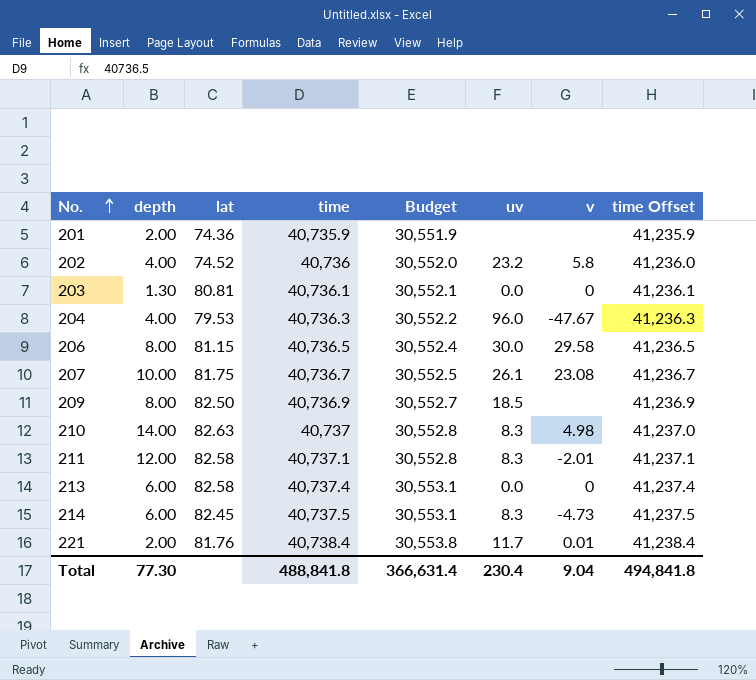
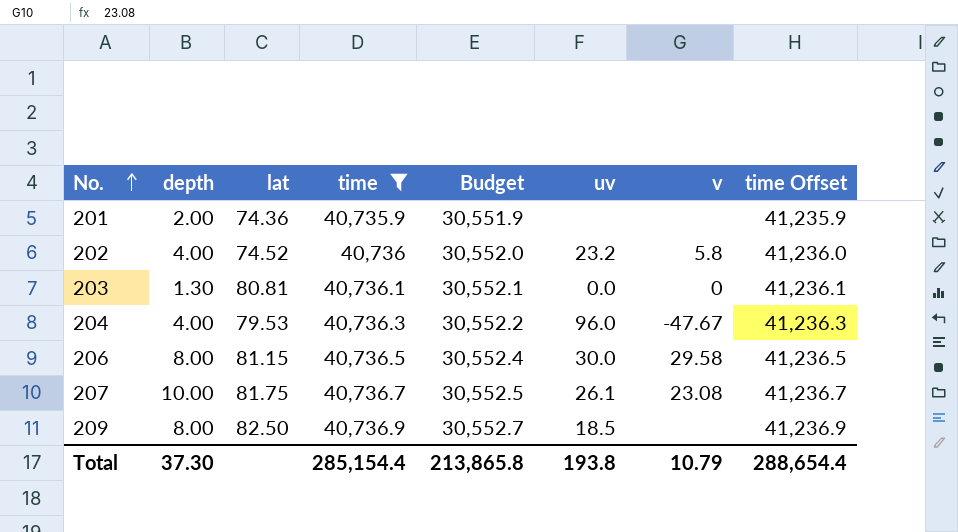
filter: none -> time <= 40,736.9
Total | depth: 77.30 -> 37.30
Total | time: 488,841.8 -> 285,154.4
Total | Budget: 366,631.4 -> 213,865.8
Total | uv: 230.4 -> 193.8
Total | v: 9.04 -> 10.79
Total | time Offset: 494,841.8 -> 288,654.4

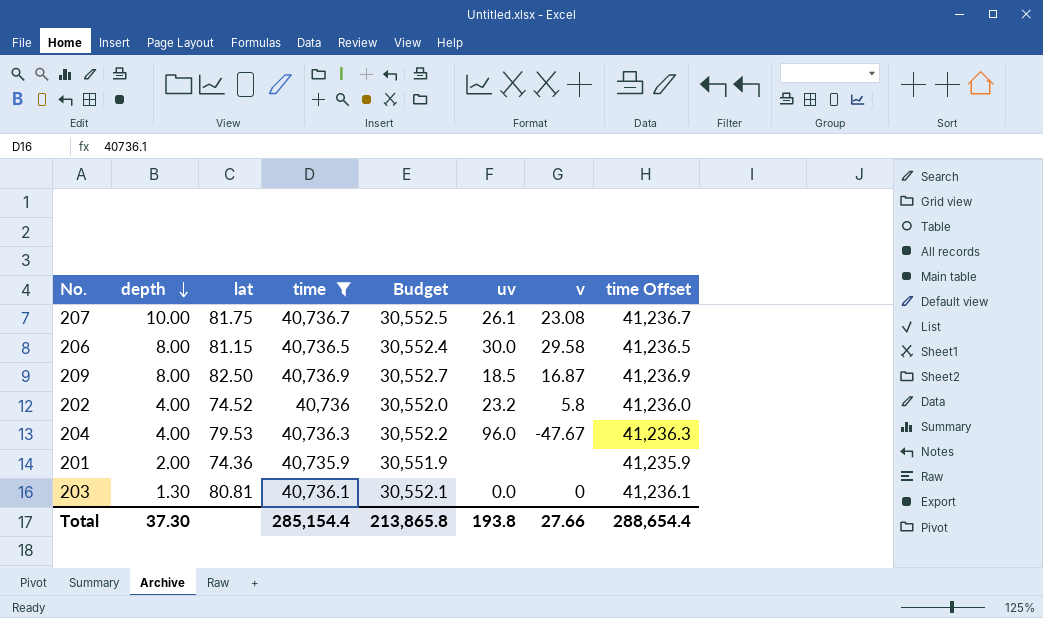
row order: No. ascending -> depth descending
209 | v: none -> 16.87
Total | v: 10.79 -> 27.66

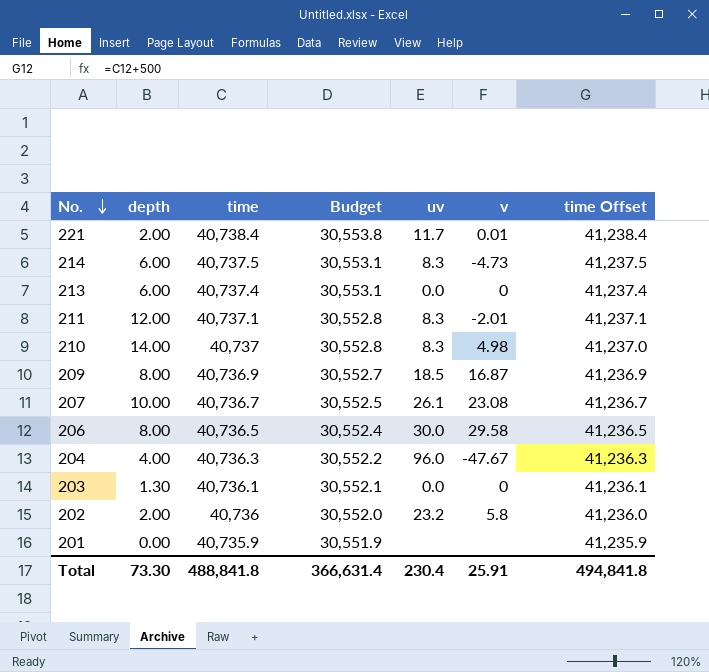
filter: time <= 40,736.9 -> none
row order: depth descending -> No. descending
column lat | position: 3 -> none
202 | depth: 4.00 -> 2.00
201 | depth: 2.00 -> 0.00
Total | depth: 37.30 -> 73.30
Total | time: 285,154.4 -> 488,841.8
Total | Budget: 213,865.8 -> 366,631.4
Total | uv: 193.8 -> 230.4
Total | v: 27.66 -> 25.91
Total | time Offset: 288,654.4 -> 494,841.8

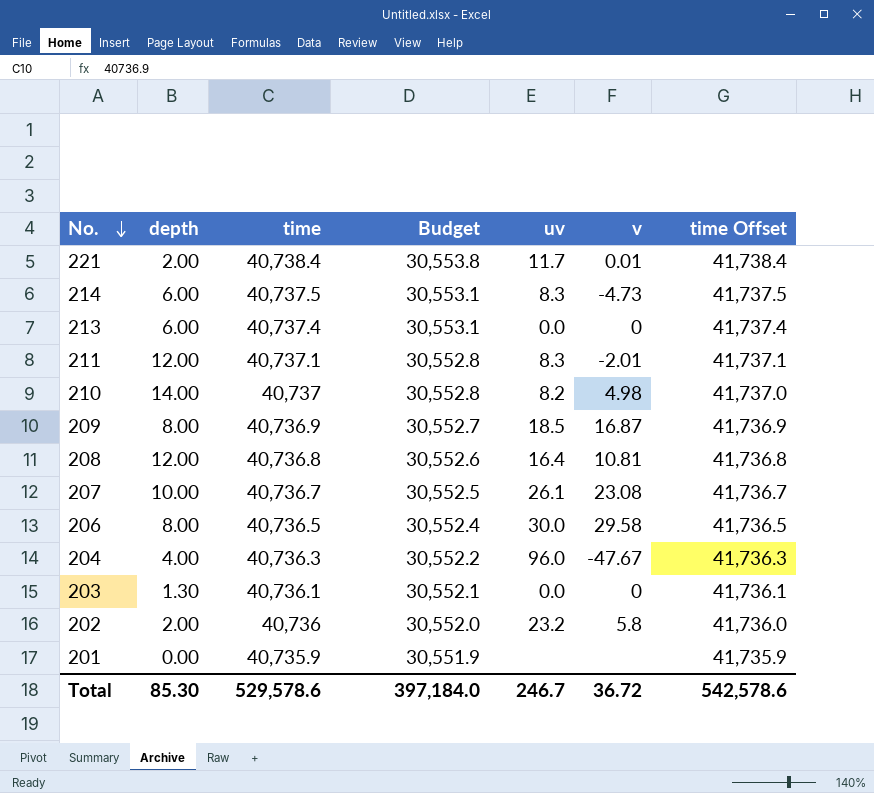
column time Offset | formula: [time] + 500 -> [time] + 1000
210 | uv: 8.3 -> 8.2
row 208: none -> 12.00 | 40,736.8 | 30,552.6 | 16.4 | 10.81 | 41,736.8
Total | depth: 73.30 -> 85.30
Total | time: 488,841.8 -> 529,578.6
Total | Budget: 366,631.4 -> 397,184.0
Total | uv: 230.4 -> 246.7
Total | v: 25.91 -> 36.72
Total | time Offset: 494,841.8 -> 542,578.6

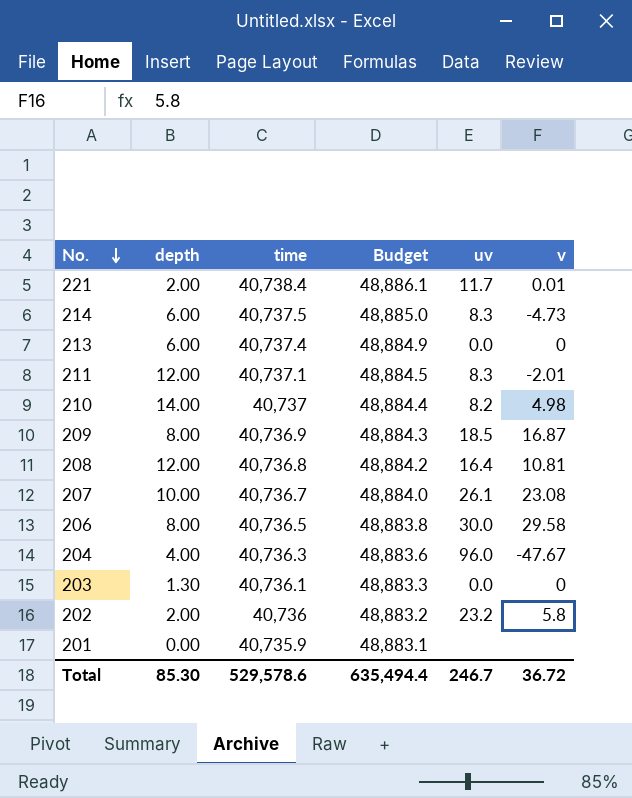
column time Offset | formula: [time] + 1000 -> none
column Budget | formula: [time] * 0.75 -> [time] * 1.2
Total | Budget: 397,184.0 -> 635,494.4

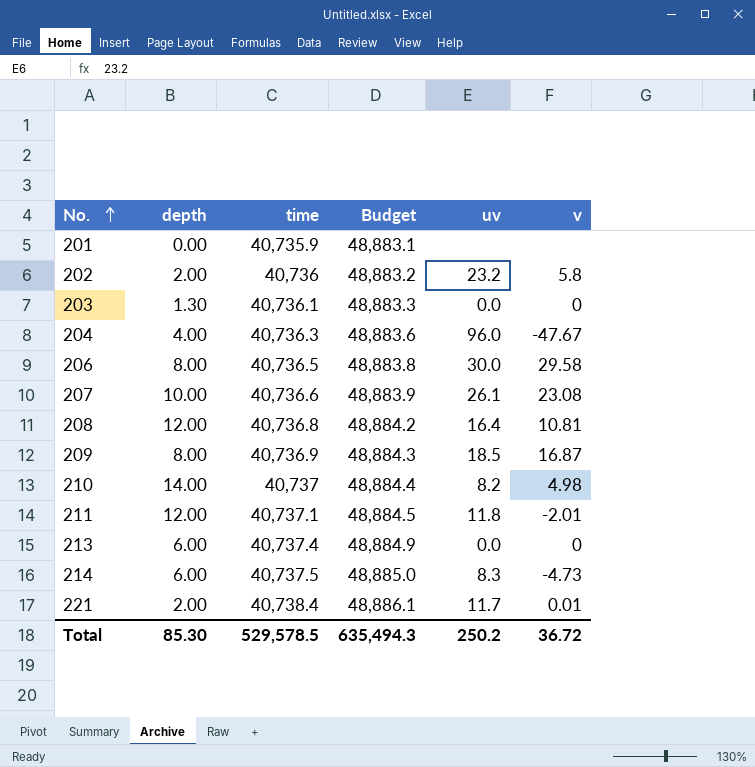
row order: No. descending -> No. ascending
207 | time: 40,736.7 -> 40,736.6
207 | Budget: 48,884.0 -> 48,883.9
211 | uv: 8.3 -> 11.8
Total | time: 529,578.6 -> 529,578.5
Total | Budget: 635,494.4 -> 635,494.3
Total | uv: 246.7 -> 250.2

